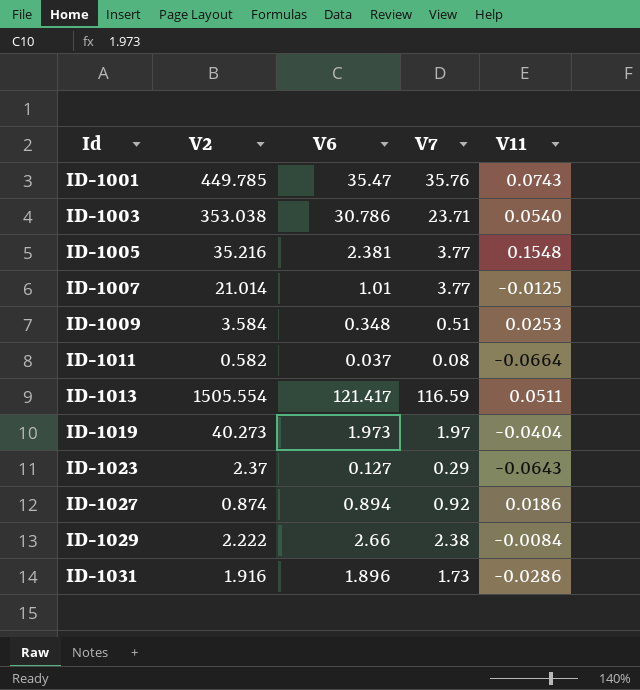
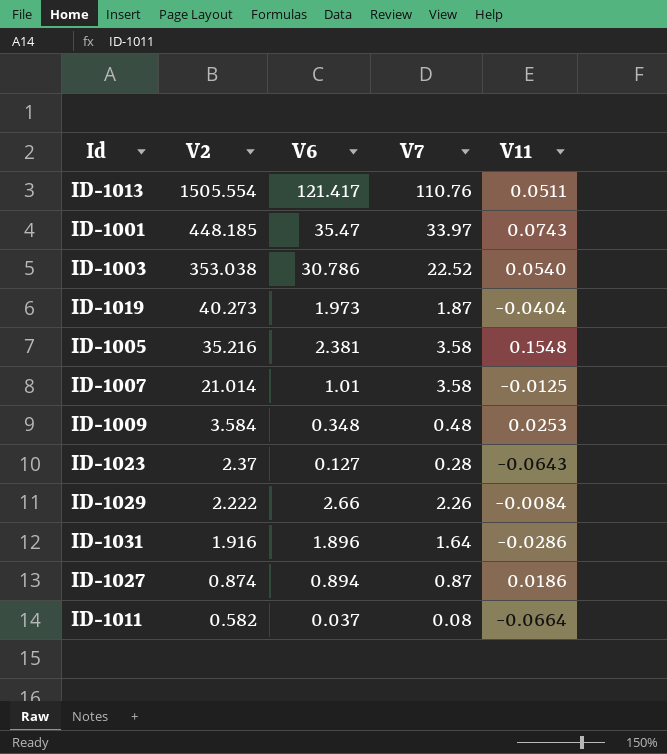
row order: Id ascending -> V2 descending
ID-1013 | V7: 116.59 -> 110.76
ID-1001 | V2: 449.785 -> 448.185
ID-1001 | V7: 35.76 -> 33.97
ID-1003 | V7: 23.71 -> 22.52
ID-1019 | V7: 1.97 -> 1.87
ID-1005 | V7: 3.77 -> 3.58
ID-1007 | V7: 3.77 -> 3.58
ID-1009 | V7: 0.51 -> 0.48
ID-1023 | V7: 0.29 -> 0.28
ID-1029 | V7: 2.38 -> 2.26
ID-1031 | V7: 1.73 -> 1.64
ID-1027 | V7: 0.92 -> 0.87

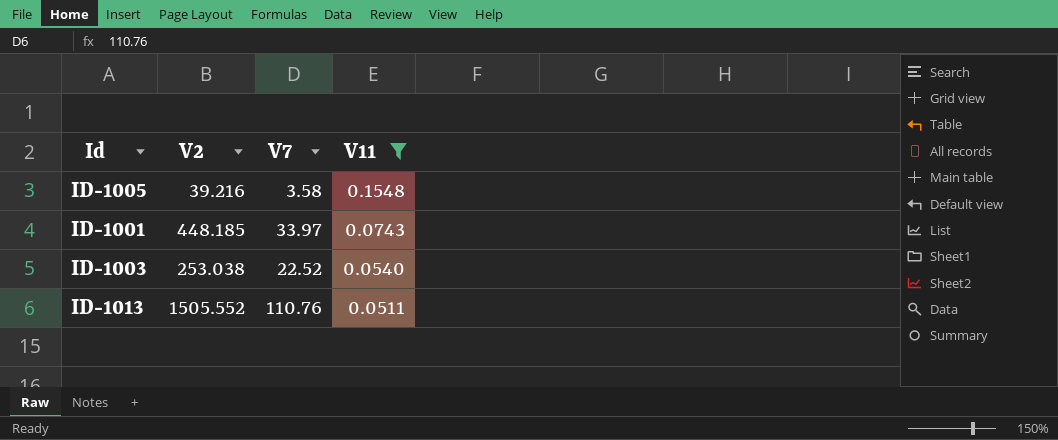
filter: none -> V11 >= 0.0511
row order: V2 descending -> V11 descending
column V6 | position: 3 -> none
ID-1005 | V2: 35.216 -> 39.216
ID-1003 | V2: 353.038 -> 253.038
ID-1013 | V2: 1505.554 -> 1505.552

